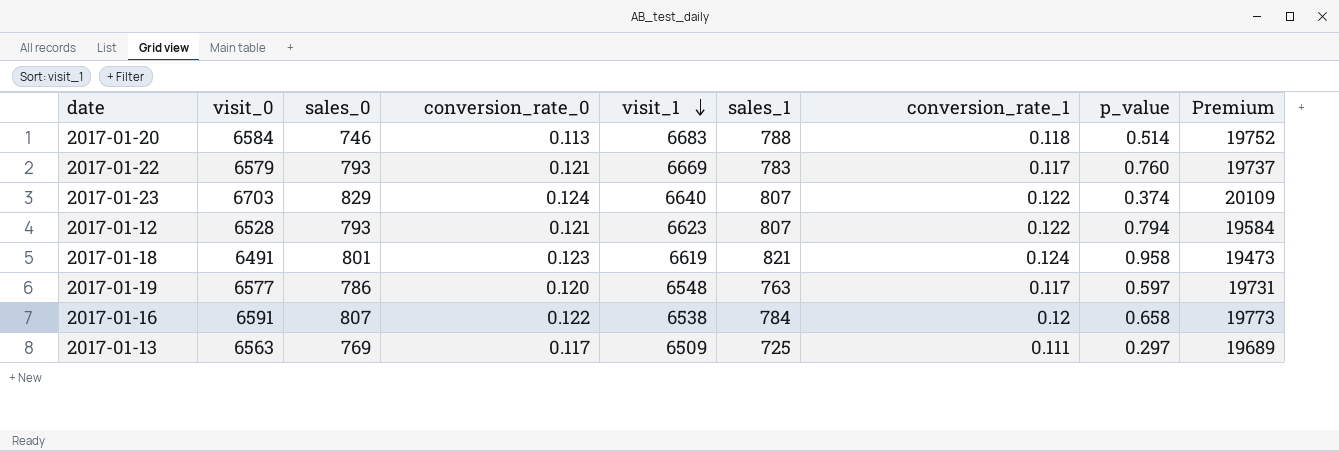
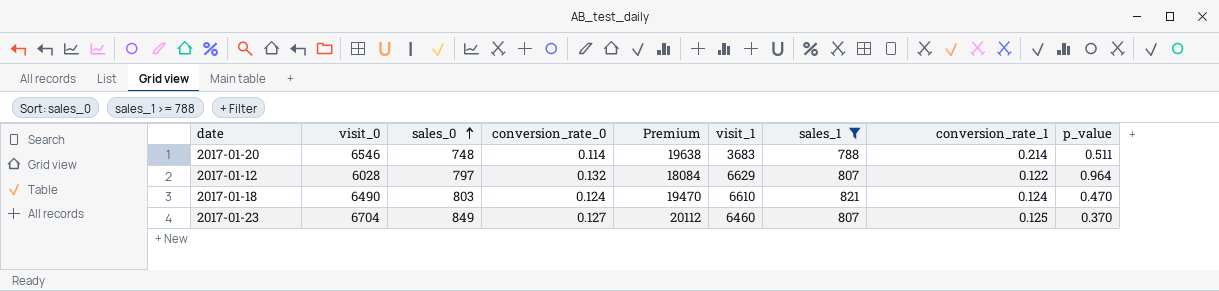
filter: none -> sales_1 >= 788
row order: visit_1 descending -> sales_0 ascending
column Premium | position: 9 -> 5
2017-01-20 | visit_0: 6584 -> 6546
2017-01-20 | sales_0: 746 -> 748
2017-01-20 | conversion_rate_0: 0.113 -> 0.114
2017-01-20 | Premium: 19752 -> 19638
2017-01-20 | visit_1: 6683 -> 3683
2017-01-20 | conversion_rate_1: 0.118 -> 0.214
2017-01-20 | p_value: 0.514 -> 0.511
2017-01-12 | visit_0: 6528 -> 6028
2017-01-12 | sales_0: 793 -> 797
2017-01-12 | conversion_rate_0: 0.121 -> 0.132
2017-01-12 | Premium: 19584 -> 18084
2017-01-12 | visit_1: 6623 -> 6629
2017-01-12 | p_value: 0.794 -> 0.964
2017-01-18 | visit_0: 6491 -> 6490
2017-01-18 | sales_0: 801 -> 803
2017-01-18 | conversion_rate_0: 0.123 -> 0.124
2017-01-18 | Premium: 19473 -> 19470
2017-01-18 | visit_1: 6619 -> 6610
2017-01-18 | p_value: 0.958 -> 0.470
2017-01-23 | visit_0: 6703 -> 6704
2017-01-23 | sales_0: 829 -> 849
2017-01-23 | conversion_rate_0: 0.124 -> 0.127
2017-01-23 | Premium: 20109 -> 20112
2017-01-23 | visit_1: 6640 -> 6460
2017-01-23 | conversion_rate_1: 0.122 -> 0.125
2017-01-23 | p_value: 0.374 -> 0.370

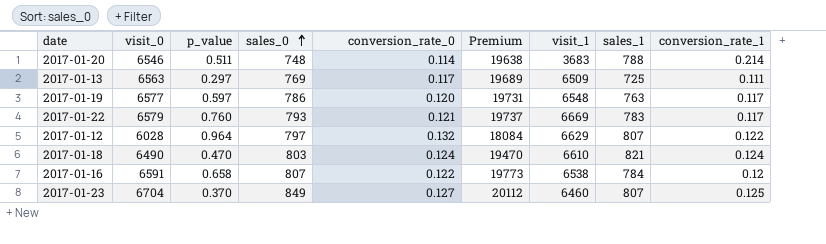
filter: sales_1 >= 788 -> none
column p_value | position: 9 -> 3

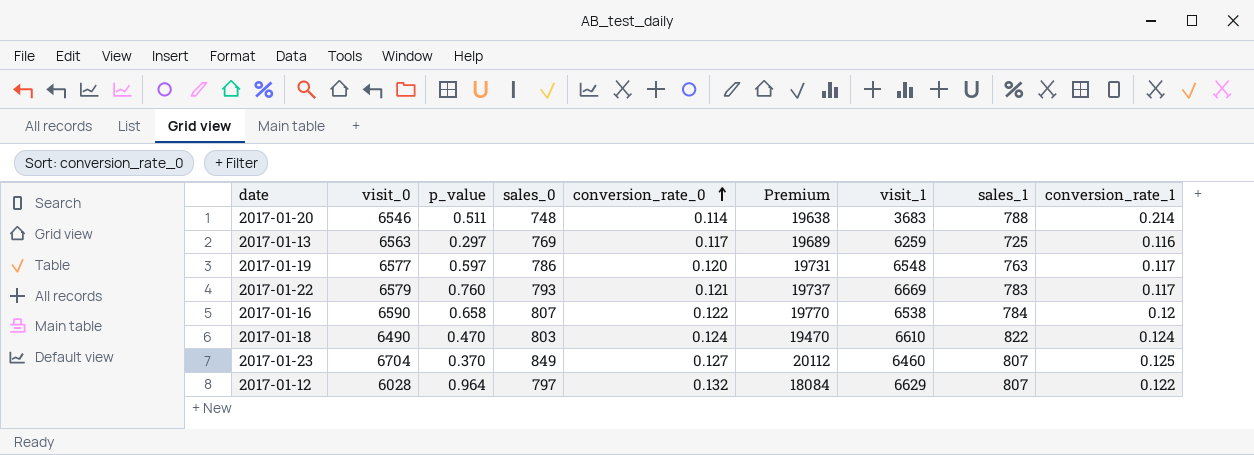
row order: sales_0 ascending -> conversion_rate_0 ascending
2017-01-13 | visit_1: 6509 -> 6259
2017-01-13 | conversion_rate_1: 0.111 -> 0.116
2017-01-16 | visit_0: 6591 -> 6590
2017-01-16 | Premium: 19773 -> 19770
2017-01-18 | sales_1: 821 -> 822

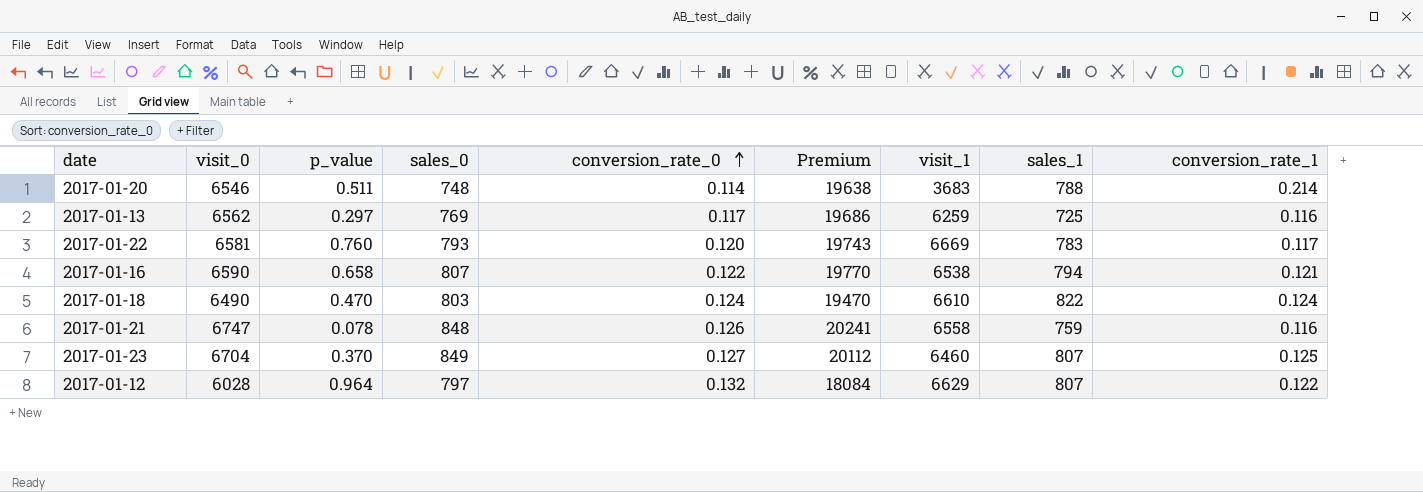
row 2017-01-19: 6577 | 0.597 | 786 | 0.120 | 19731 | 6548 | 763 | 0.117 -> none
2017-01-13 | visit_0: 6563 -> 6562
2017-01-13 | Premium: 19689 -> 19686
2017-01-22 | visit_0: 6579 -> 6581
2017-01-22 | conversion_rate_0: 0.121 -> 0.120
2017-01-22 | Premium: 19737 -> 19743
2017-01-16 | sales_1: 784 -> 794
2017-01-16 | conversion_rate_1: 0.12 -> 0.121
row 2017-01-21: none -> 6747 | 0.078 | 848 | 0.126 | 20241 | 6558 | 759 | 0.116

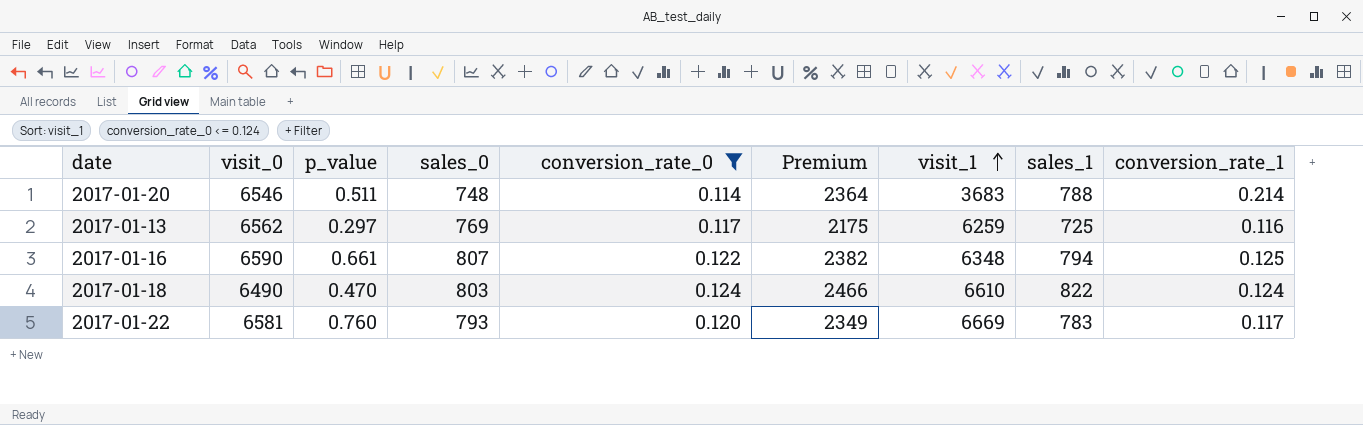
filter: none -> conversion_rate_0 <= 0.124
row order: conversion_rate_0 ascending -> visit_1 ascending
column Premium | formula: [visit_0] * 3 -> [sales_1] * 3
2017-01-16 | p_value: 0.658 -> 0.661
2017-01-16 | visit_1: 6538 -> 6348
2017-01-16 | conversion_rate_1: 0.121 -> 0.125

